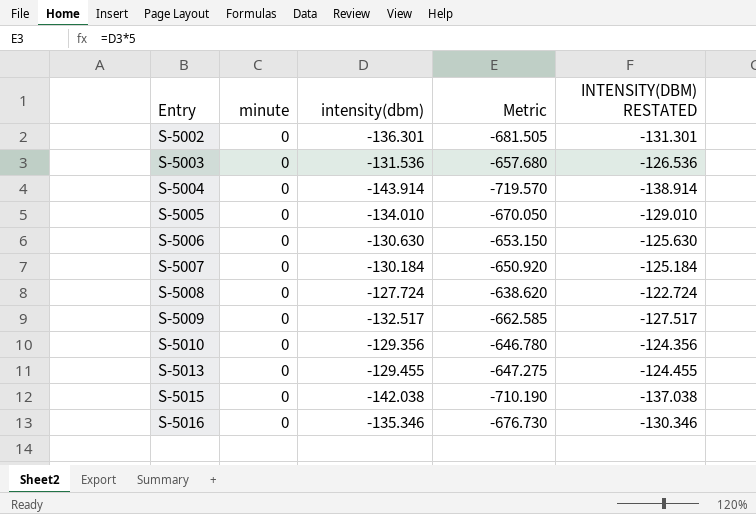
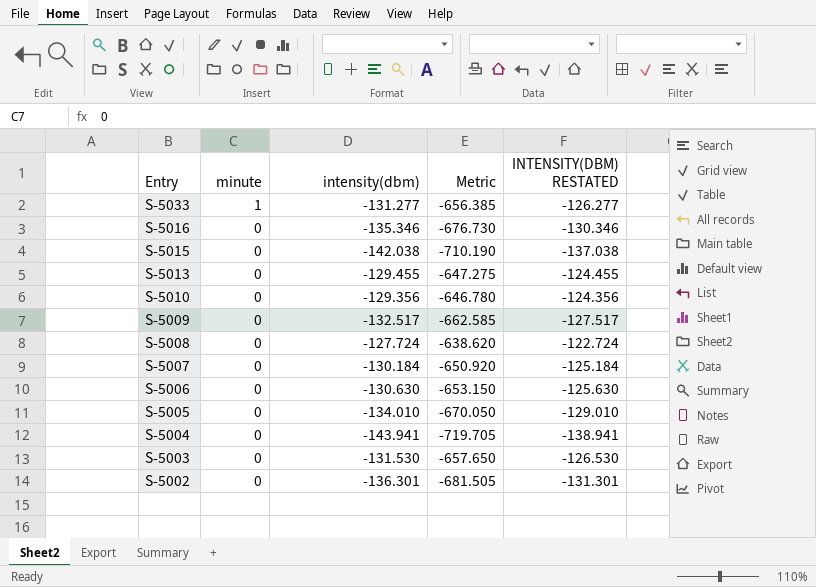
row order: Entry ascending -> Entry descending
row S-5033: none -> 1 | -131.277 | -656.385 | -126.277
S-5004 | intensity(dbm): -143.914 -> -143.941
S-5004 | Metric: -719.570 -> -719.705
S-5004 | INTENSITY(DBM) RESTATED: -138.914 -> -138.941
S-5003 | intensity(dbm): -131.536 -> -131.530
S-5003 | Metric: -657.680 -> -657.650
S-5003 | INTENSITY(DBM) RESTATED: -126.536 -> -126.530

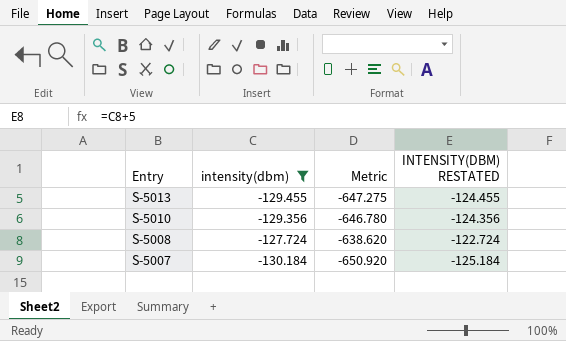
filter: none -> intensity(dbm) >= -130.184
column minute | position: 2 -> none

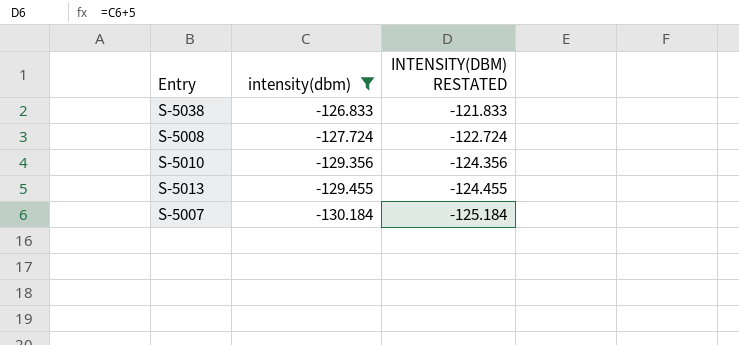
row order: Entry descending -> intensity(dbm) descending
column Metric | formula: [intensity(dbm)] * 5 -> none
row S-5038: none -> -126.833 | -121.833

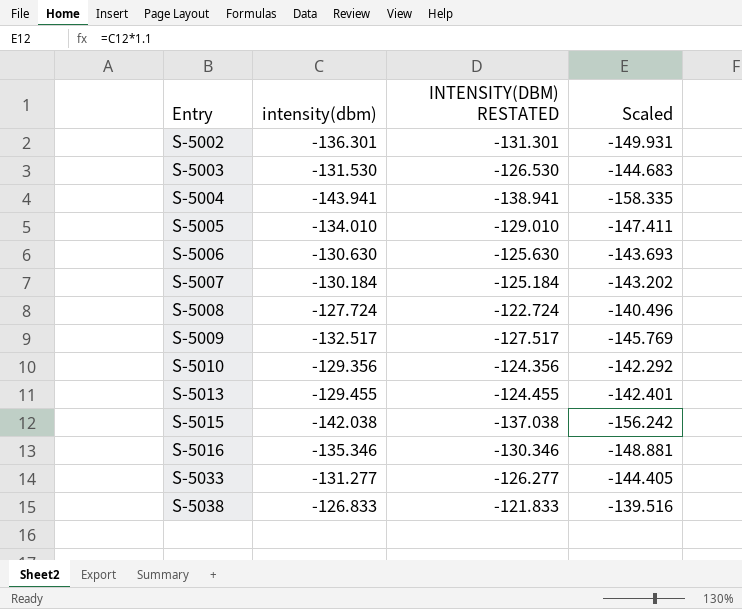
filter: intensity(dbm) >= -130.184 -> none
row order: intensity(dbm) descending -> Entry ascending
column Scaled | formula: none -> [intensity(dbm)] * 1.1

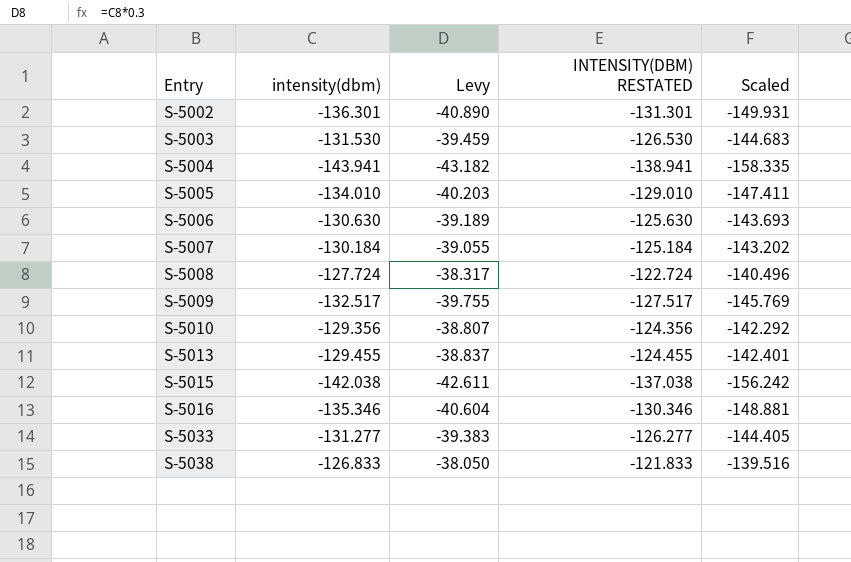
column Levy | formula: none -> [intensity(dbm)] * 0.3

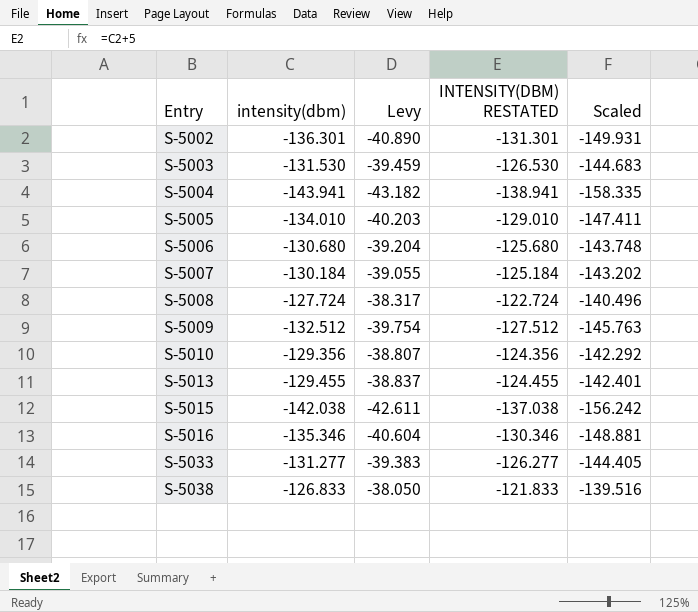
S-5006 | intensity(dbm): -130.630 -> -130.680
S-5006 | Levy: -39.189 -> -39.204
S-5006 | INTENSITY(DBM) RESTATED: -125.630 -> -125.680
S-5006 | Scaled: -143.693 -> -143.748
S-5009 | intensity(dbm): -132.517 -> -132.512
S-5009 | Levy: -39.755 -> -39.754
S-5009 | INTENSITY(DBM) RESTATED: -127.517 -> -127.512
S-5009 | Scaled: -145.769 -> -145.763

